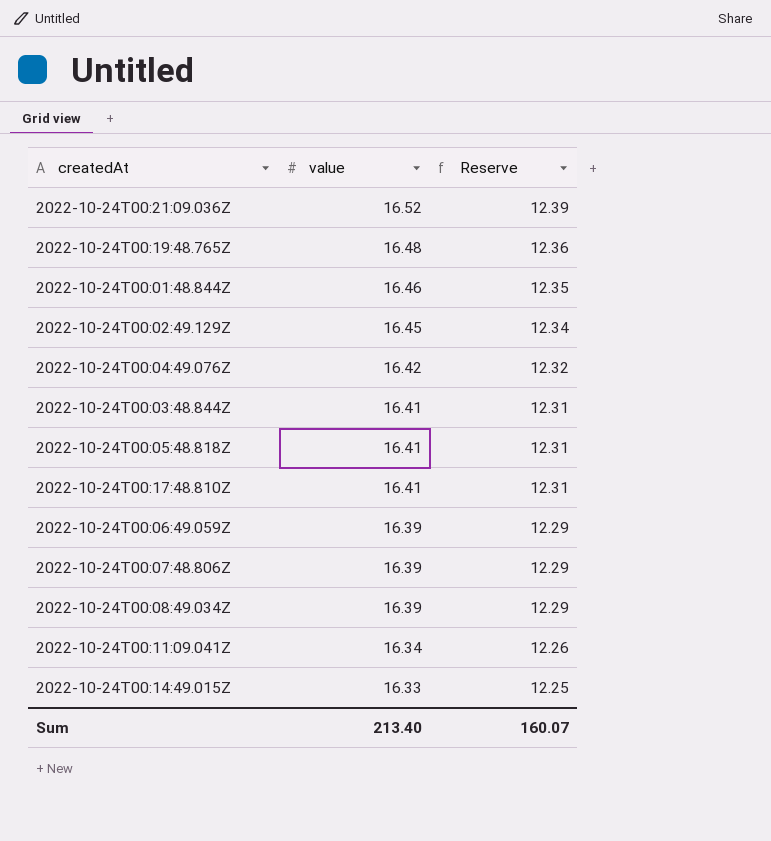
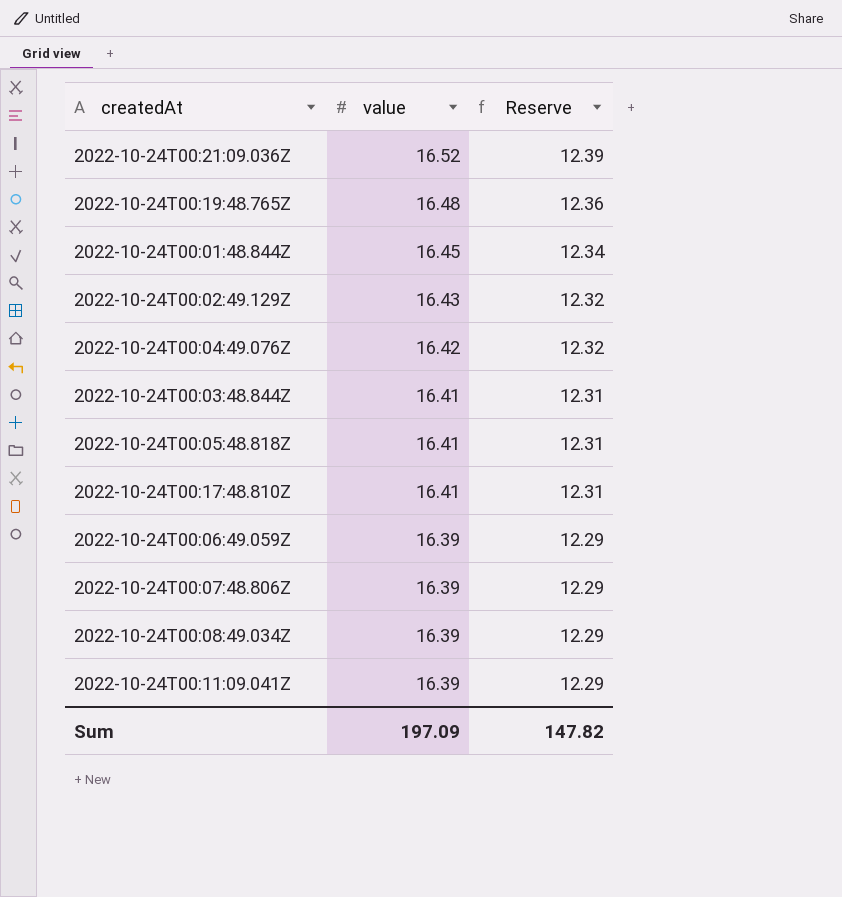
row 2022-10-24T00:14:49.015Z: 16.33 | 12.25 -> none
2022-10-24T00:01:48.844Z | value: 16.46 -> 16.45
2022-10-24T00:01:48.844Z | Reserve: 12.35 -> 12.34
2022-10-24T00:02:49.129Z | value: 16.45 -> 16.43
2022-10-24T00:02:49.129Z | Reserve: 12.34 -> 12.32
2022-10-24T00:11:09.041Z | value: 16.34 -> 16.39
2022-10-24T00:11:09.041Z | Reserve: 12.26 -> 12.29
Sum | value: 213.40 -> 197.09
Sum | Reserve: 160.07 -> 147.82

